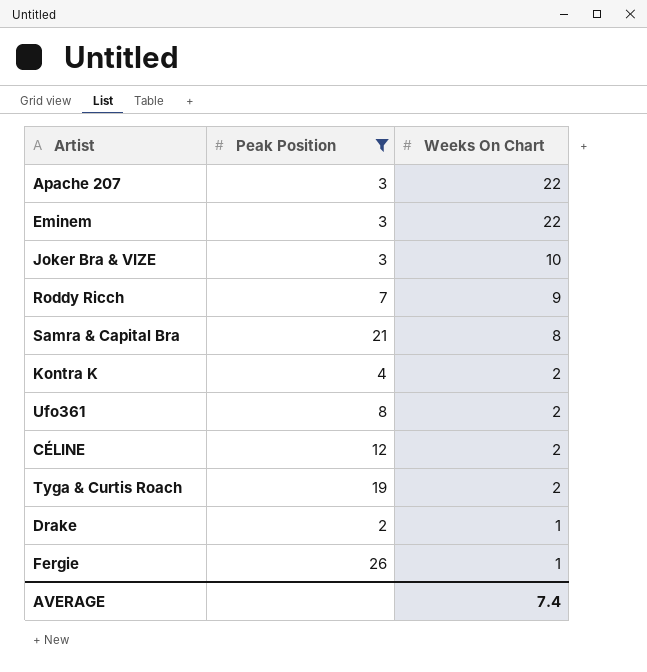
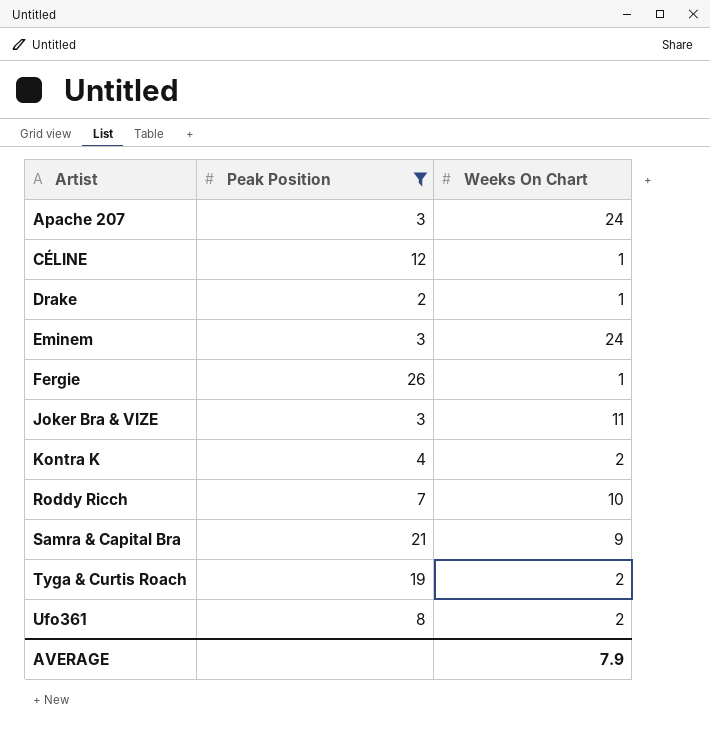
row order: Weeks On Chart descending -> Artist ascending
Apache 207 | Weeks On Chart: 22 -> 24
CÉLINE | Weeks On Chart: 2 -> 1
Eminem | Weeks On Chart: 22 -> 24
Joker Bra & VIZE | Weeks On Chart: 10 -> 11
Roddy Ricch | Weeks On Chart: 9 -> 10
Samra & Capital Bra | Weeks On Chart: 8 -> 9
AVERAGE | Weeks On Chart: 7.4 -> 7.9

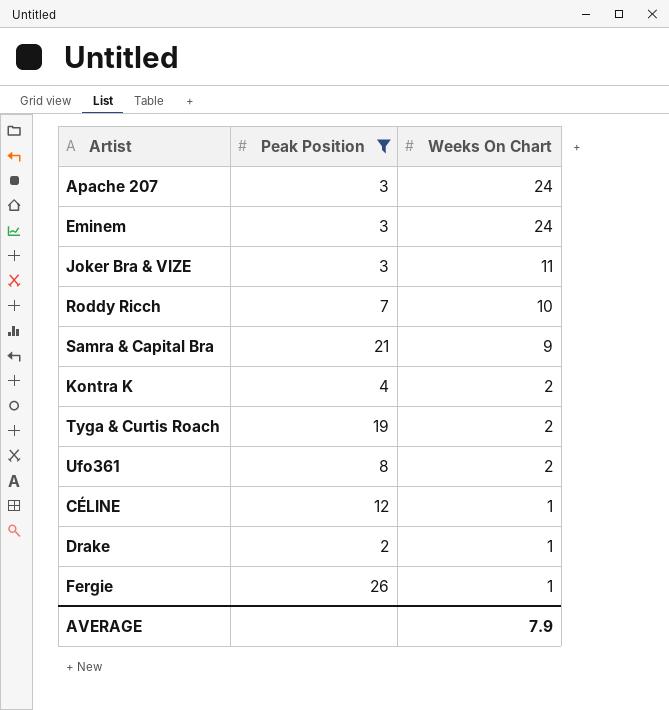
row order: Artist ascending -> Weeks On Chart descending

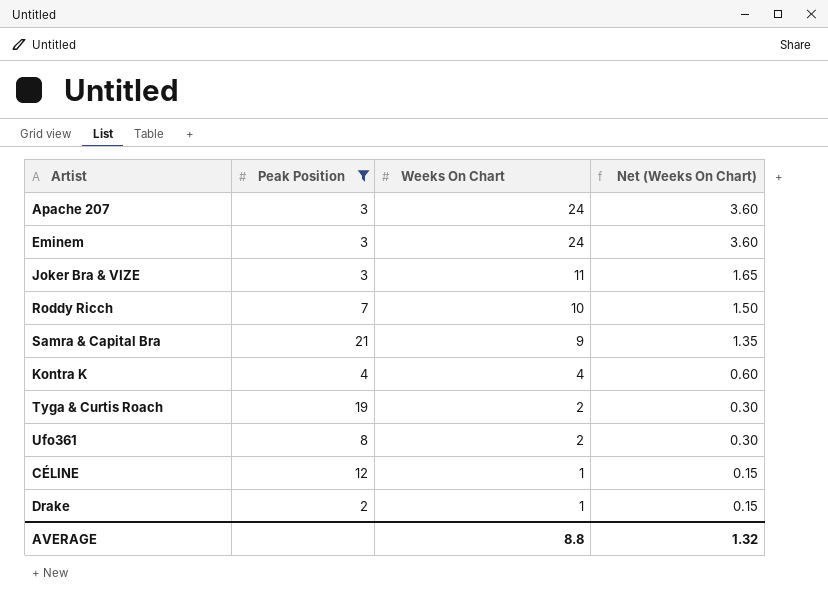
column Net (Weeks On Chart) | formula: none -> [Weeks On Chart] * 0.15
row Fergie: 26 | 1 -> none
Kontra K | Weeks On Chart: 2 -> 4
AVERAGE | Weeks On Chart: 7.9 -> 8.8

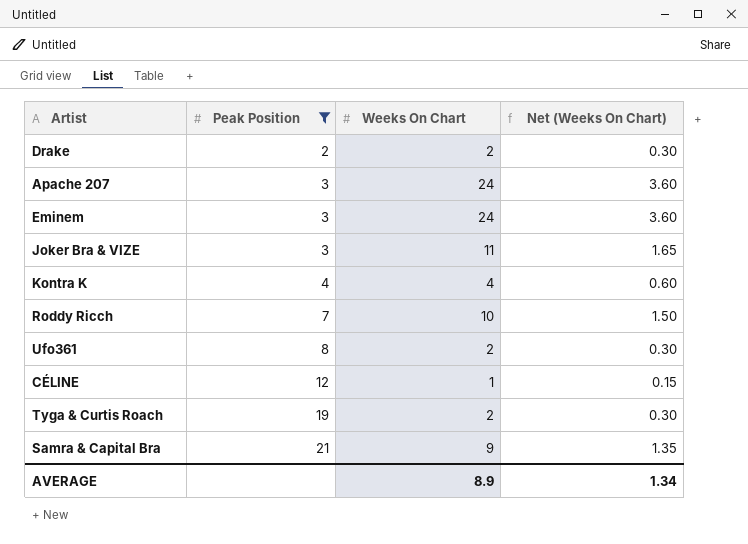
row order: Weeks On Chart descending -> Peak Position ascending
Drake | Weeks On Chart: 1 -> 2
Drake | Net (Weeks On Chart): 0.15 -> 0.30
AVERAGE | Weeks On Chart: 8.8 -> 8.9
AVERAGE | Net (Weeks On Chart): 1.32 -> 1.34

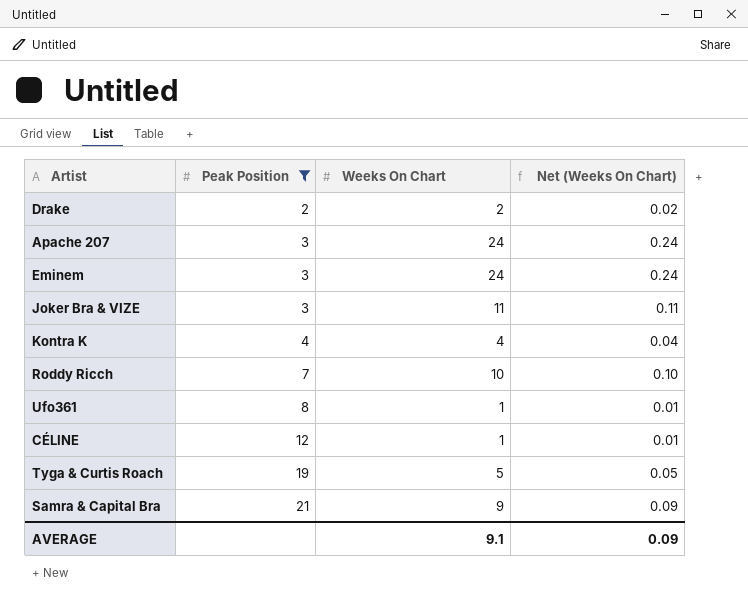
column Net (Weeks On Chart) | formula: [Weeks On Chart] * 0.15 -> [Weeks On Chart] * 0.01
Ufo361 | Weeks On Chart: 2 -> 1
Tyga & Curtis Roach | Weeks On Chart: 2 -> 5
AVERAGE | Weeks On Chart: 8.9 -> 9.1
AVERAGE | Net (Weeks On Chart): 1.34 -> 0.09

